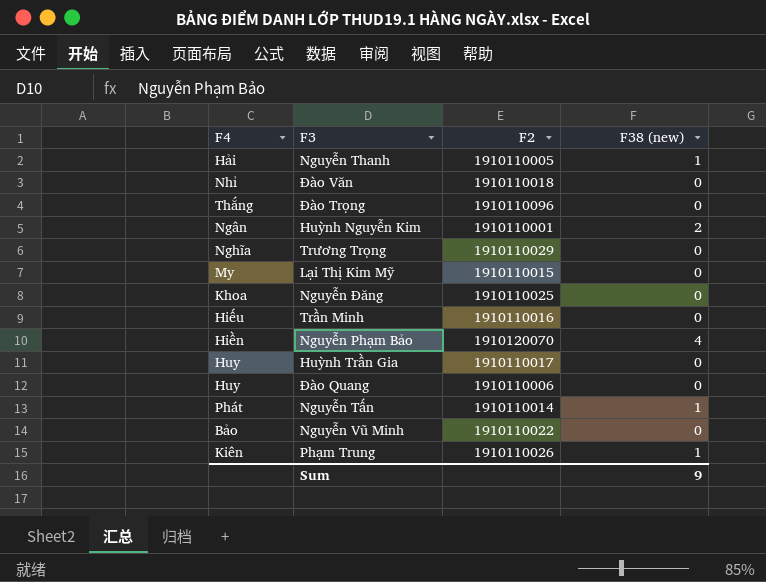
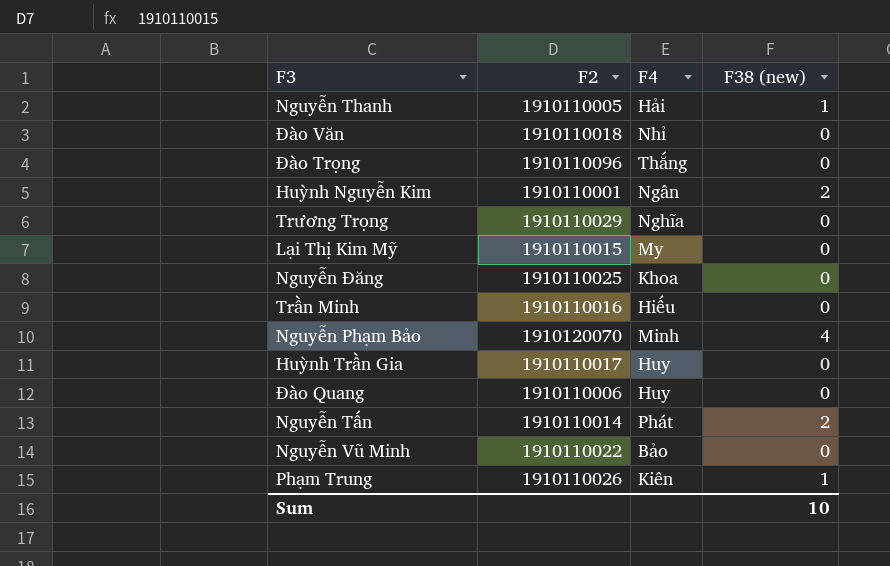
column F4 | position: 1 -> 3
Nguyễn Phạm Bảo | F4: Hiền -> Minh
Nguyễn Tấn | F38 (new): 1 -> 2
Sum | F38 (new): 9 -> 10

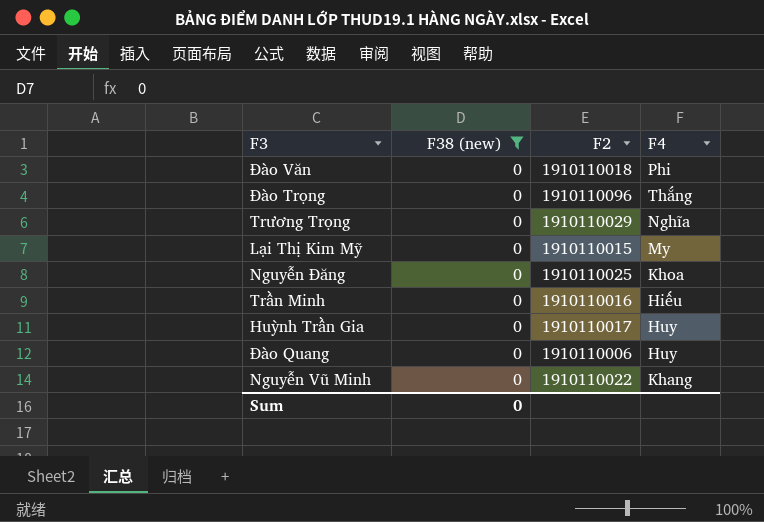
filter: none -> F38 (new) = 0
column F38 (new) | position: 4 -> 2
Đào Văn | F4: Nhỉ -> Phi
Nguyễn Vũ Minh | F4: Bảo -> Khang
Sum | F38 (new): 10 -> 0

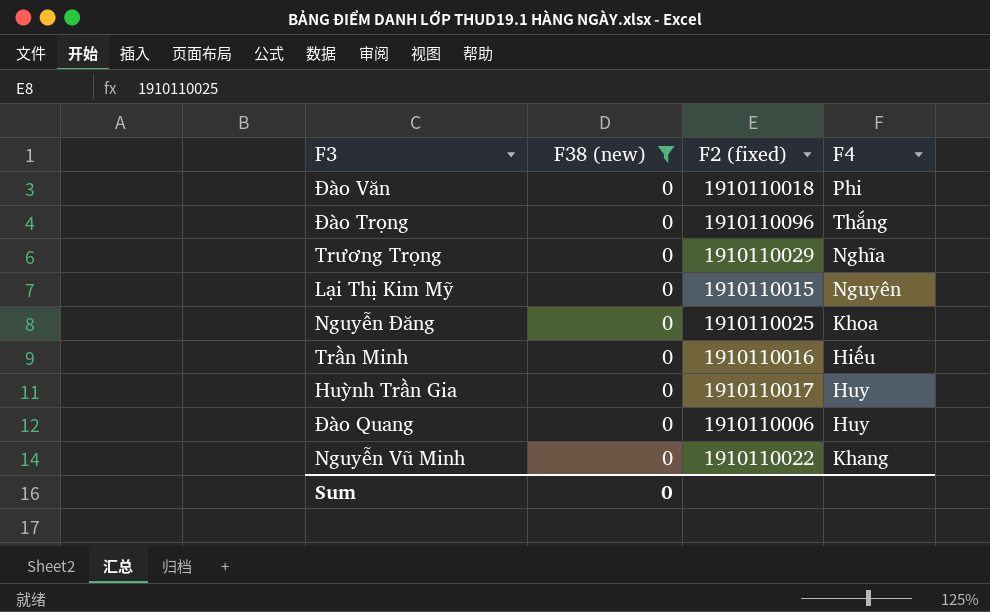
column name: F2 -> F2 (fixed)
Lại Thị Kim Mỹ | F4: My -> Nguyên

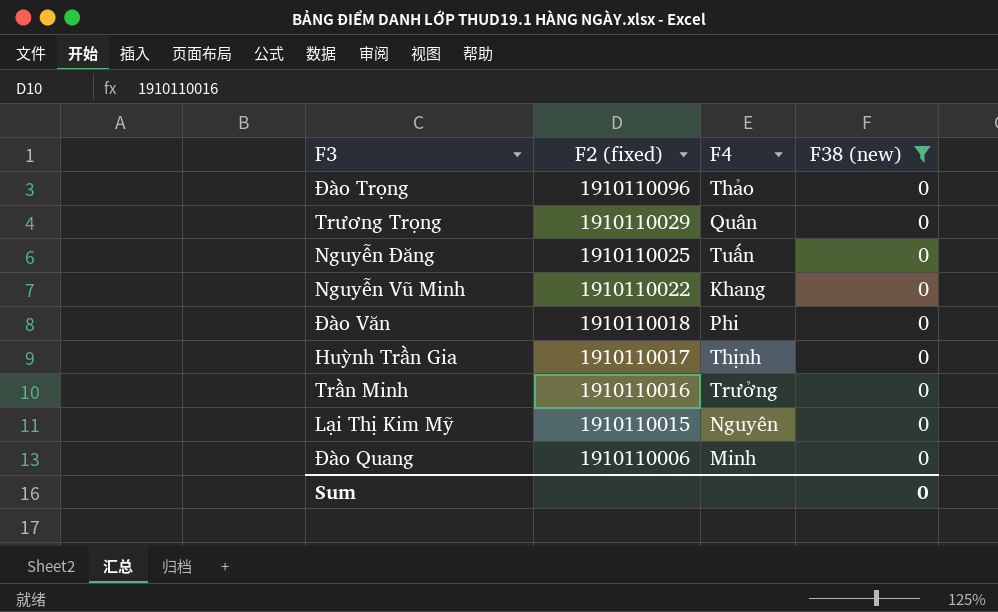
row order: none -> F2 (fixed) descending
column F38 (new) | position: 2 -> 4
Đào Trọng | F4: Thắng -> Thảo
Trương Trọng | F4: Nghĩa -> Quân
Nguyễn Đăng | F4: Khoa -> Tuấn
Huỳnh Trần Gia | F4: Huy -> Thịnh
Trần Minh | F4: Hiếu -> Trưởng
Đào Quang | F4: Huy -> Minh

